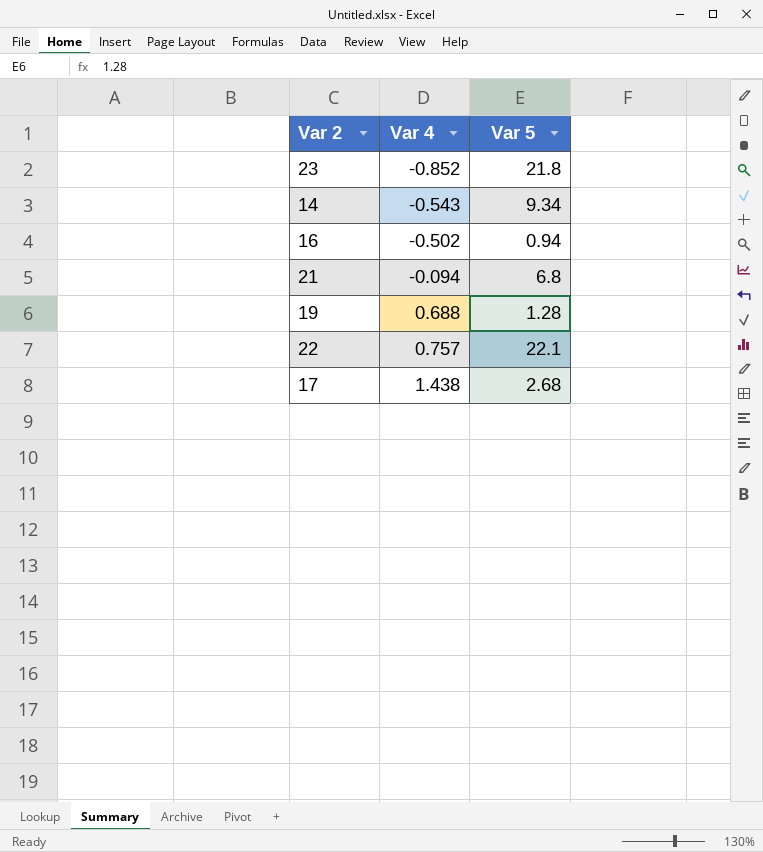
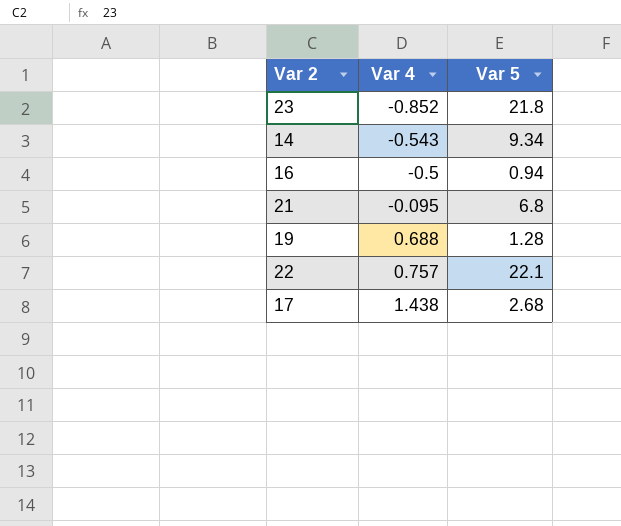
16 | Var 4: -0.502 -> -0.5
21 | Var 4: -0.094 -> -0.095

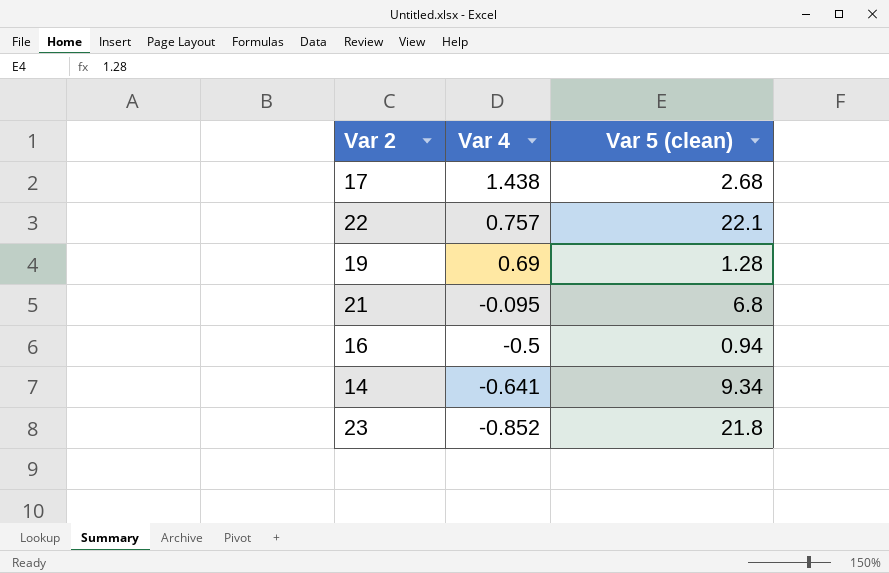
row order: Var 4 ascending -> Var 4 descending
column name: Var 5 -> Var 5 (clean)
19 | Var 4: 0.688 -> 0.69
14 | Var 4: -0.543 -> -0.641

